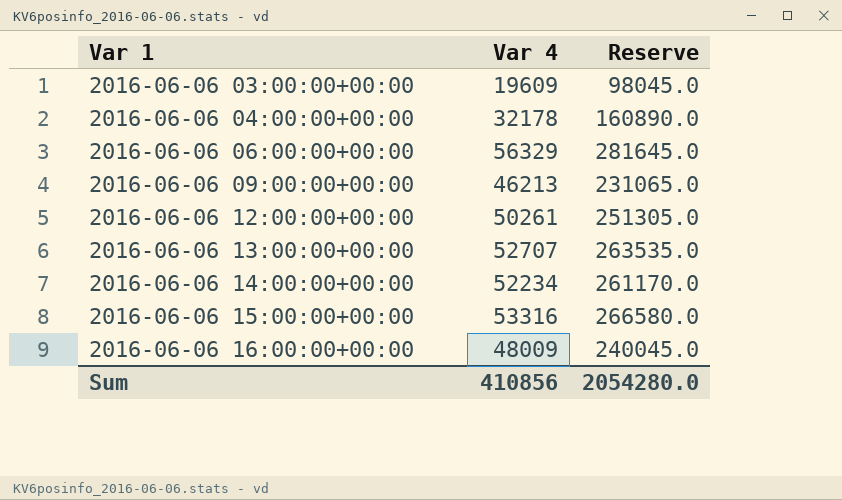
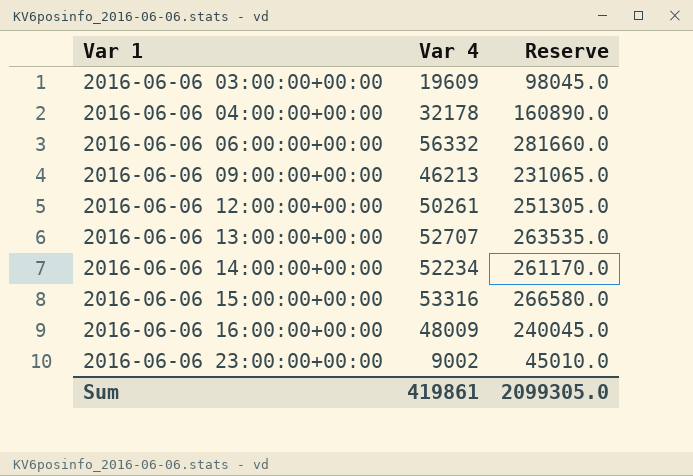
2016-06-06 06:00:00+00:00 | Var 4: 56329 -> 56332
2016-06-06 06:00:00+00:00 | Reserve: 281645.0 -> 281660.0
row 2016-06-06 23:00:00+00:00: none -> 9002 | 45010.0
Sum | Var 4: 410856 -> 419861
Sum | Reserve: 2054280.0 -> 2099305.0

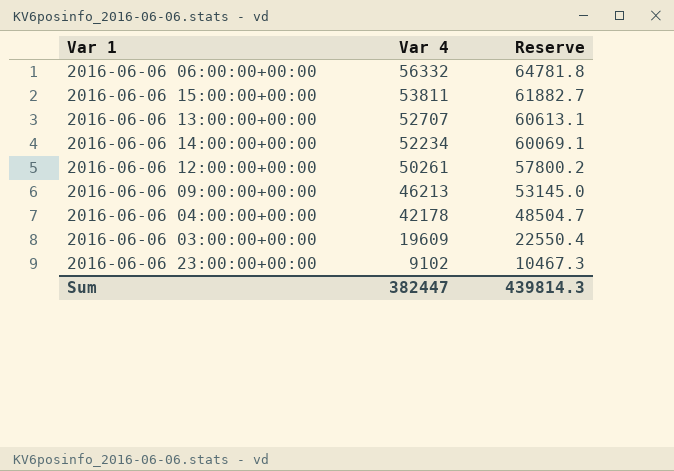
row order: Var 1 ascending -> Var 4 descending
column Reserve | formula: [Var 4] * 5 -> [Var 4] * 1.15
row 2016-06-06 16:00:00+00:00: 48009 | 240045.0 -> none
2016-06-06 15:00:00+00:00 | Var 4: 53316 -> 53811
2016-06-06 04:00:00+00:00 | Var 4: 32178 -> 42178
2016-06-06 23:00:00+00:00 | Var 4: 9002 -> 9102
Sum | Var 4: 419861 -> 382447
Sum | Reserve: 2099305.0 -> 439814.3

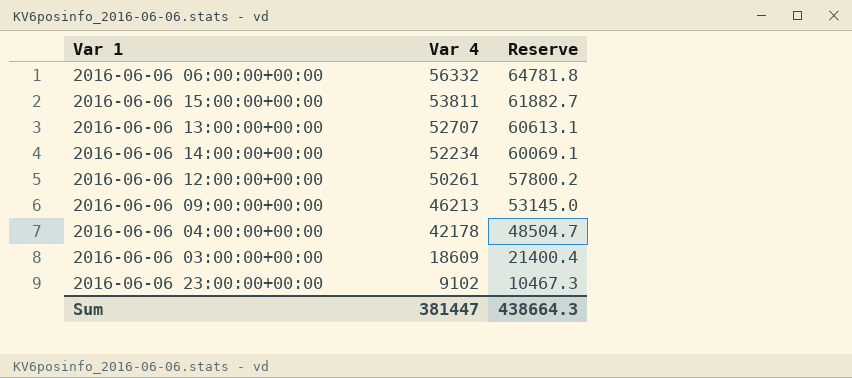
2016-06-06 03:00:00+00:00 | Var 4: 19609 -> 18609
2016-06-06 03:00:00+00:00 | Reserve: 22550.4 -> 21400.4
Sum | Var 4: 382447 -> 381447
Sum | Reserve: 439814.3 -> 438664.3

